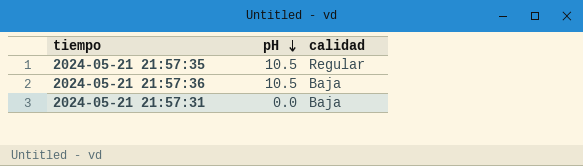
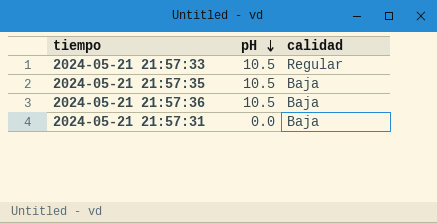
row 2024-05-21 21:57:33: none -> 10.5 | Regular
2024-05-21 21:57:35 | calidad: Regular -> Baja

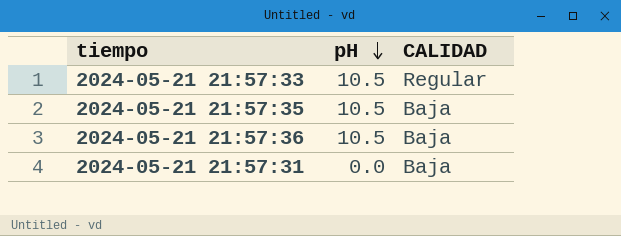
column name: calidad -> CALIDAD

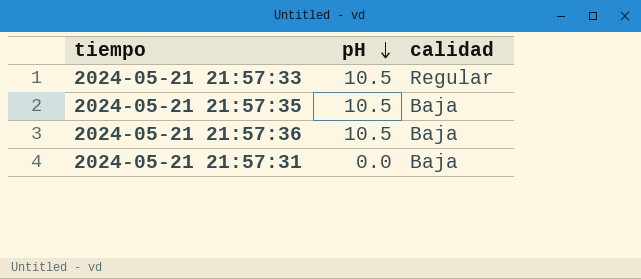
column name: CALIDAD -> calidad

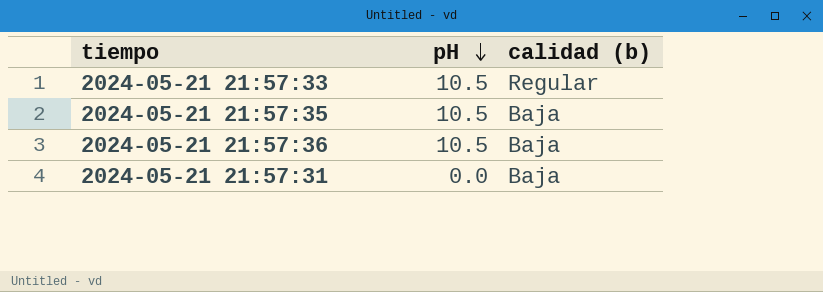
column name: calidad -> calidad (b)

